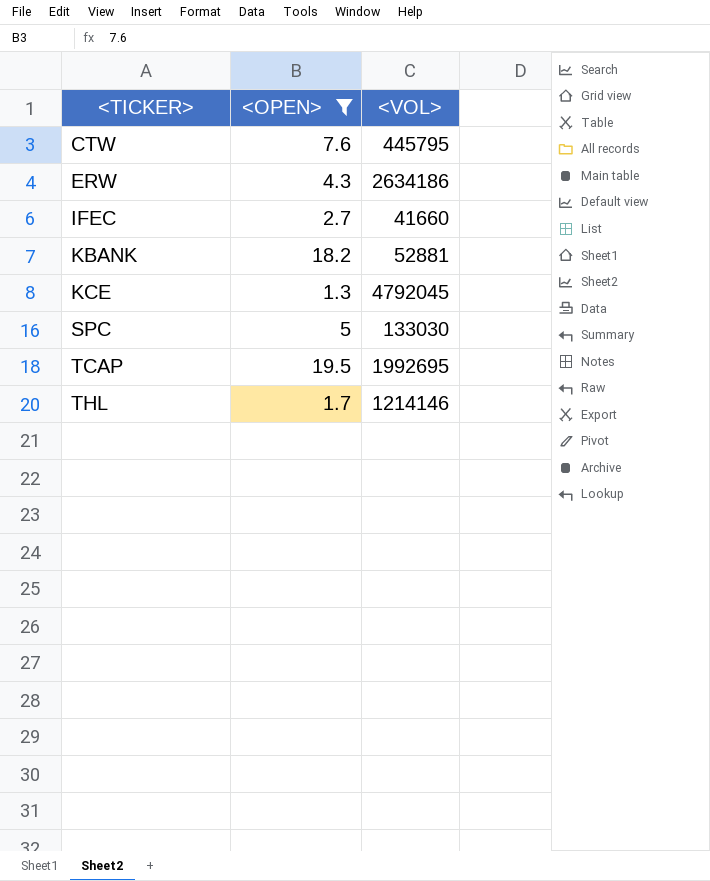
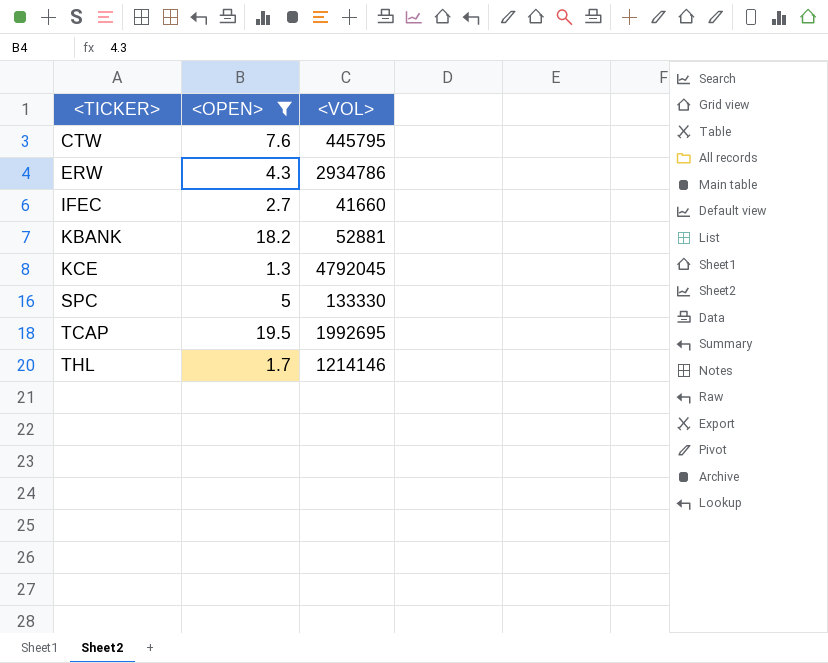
ERW | <VOL>: 2634186 -> 2934786
SPC | <VOL>: 133030 -> 133330

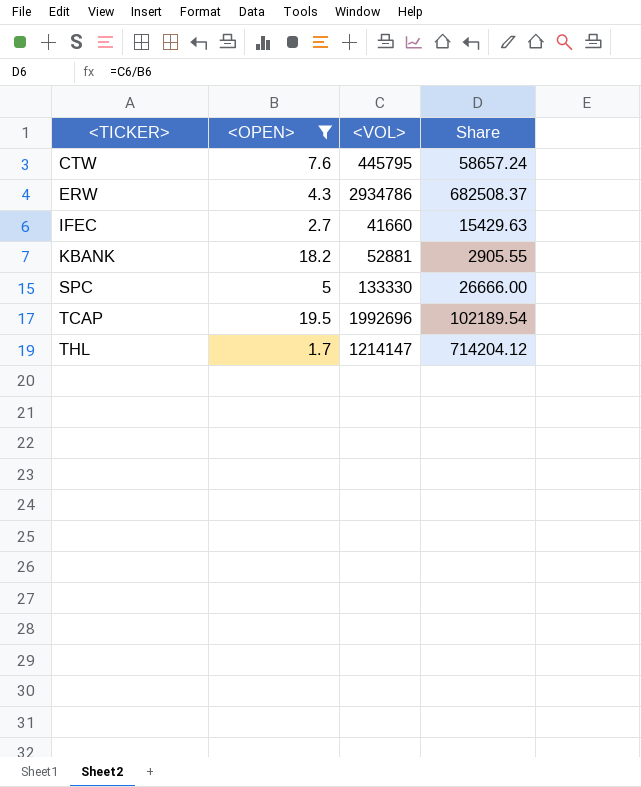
column Share | formula: none -> [<VOL>] / [<OPEN>]
row KCE: 1.3 | 4792045 -> none
TCAP | <VOL>: 1992695 -> 1992696
THL | <VOL>: 1214146 -> 1214147

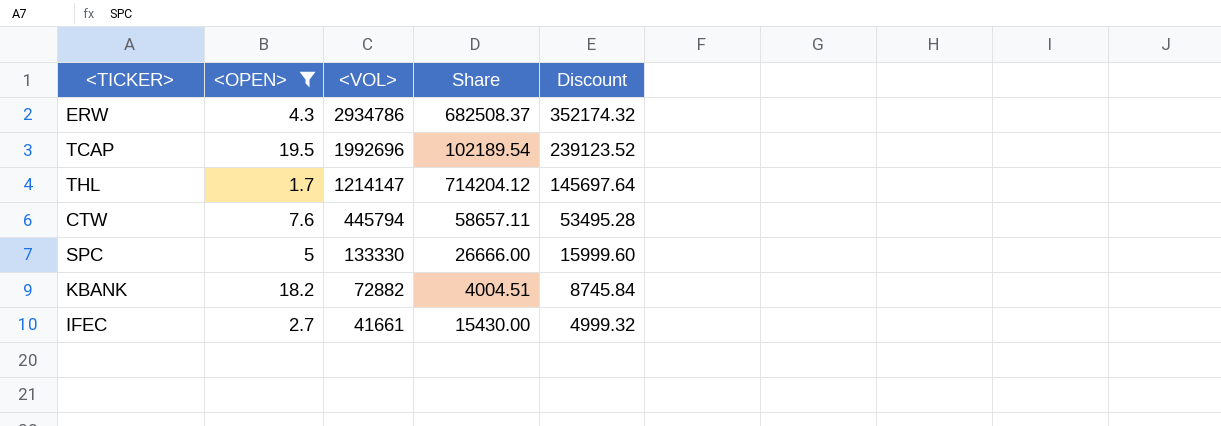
row order: <TICKER> ascending -> <VOL> descending
column Discount | formula: none -> [<VOL>] * 0.12
CTW | <VOL>: 445795 -> 445794
CTW | Share: 58657.24 -> 58657.11
KBANK | <VOL>: 52881 -> 72882
KBANK | Share: 2905.55 -> 4004.51
IFEC | <VOL>: 41660 -> 41661
IFEC | Share: 15429.63 -> 15430.00

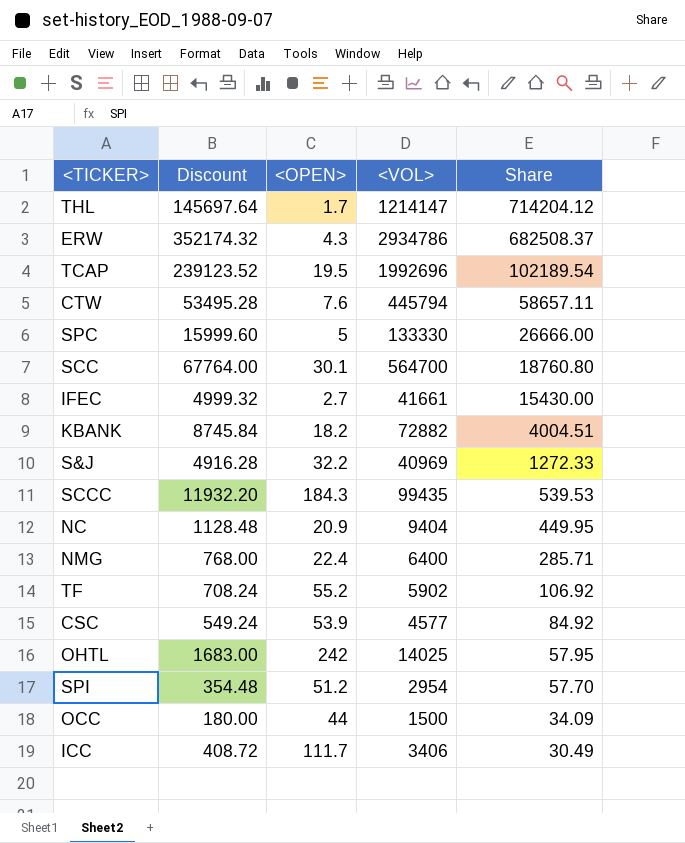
filter: <OPEN> <= 19.5 -> none
row order: <VOL> descending -> Share descending
column Discount | position: 5 -> 2

